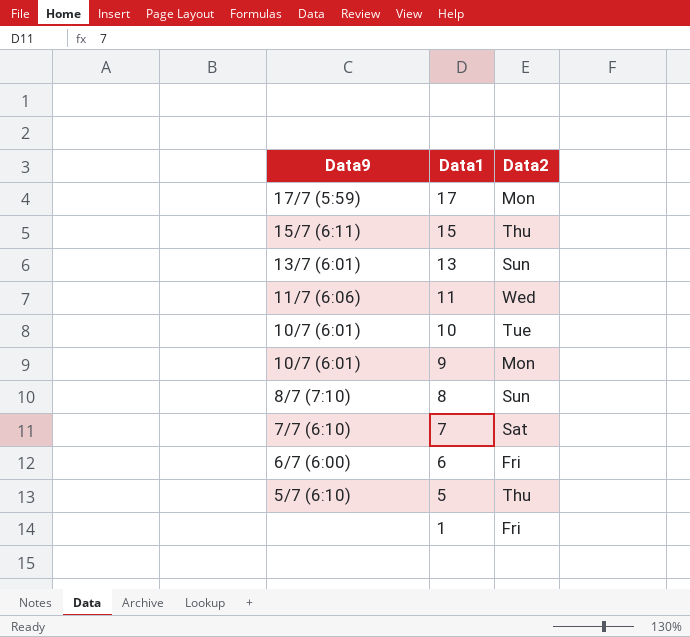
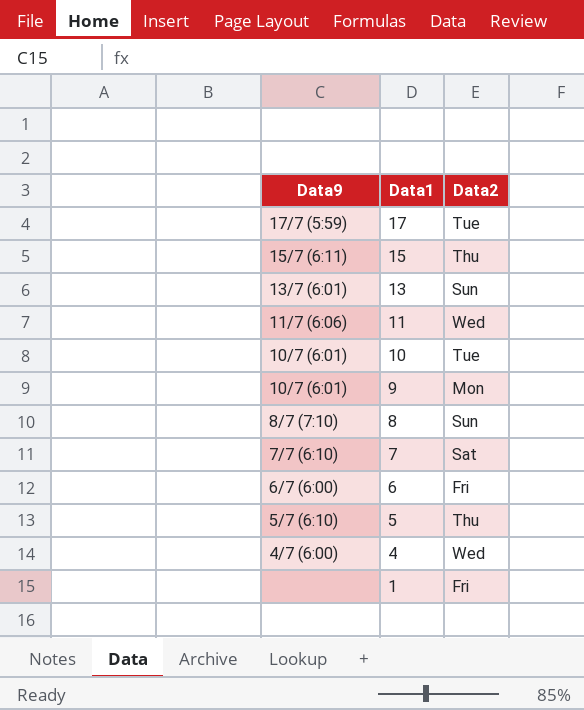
17 | Data2: Mon -> Tue
row 4: none -> 4/7 (6:00) | Wed

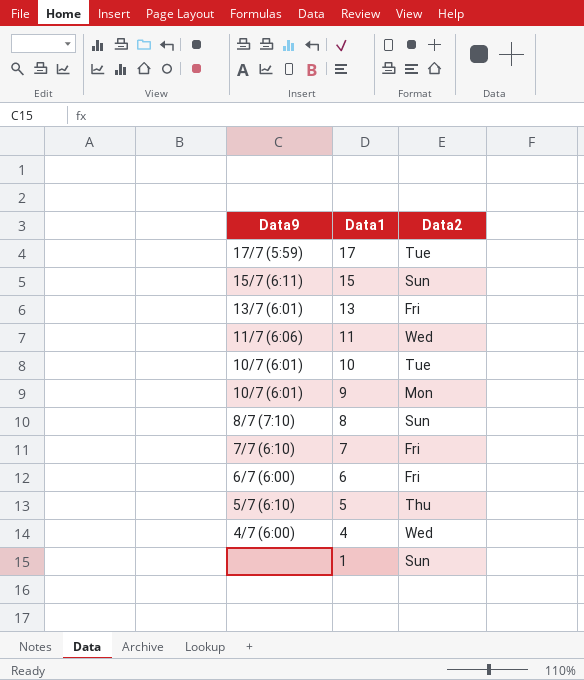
15 | Data2: Thu -> Sun
13 | Data2: Sun -> Fri
7 | Data2: Sat -> Fri
1 | Data2: Fri -> Sun

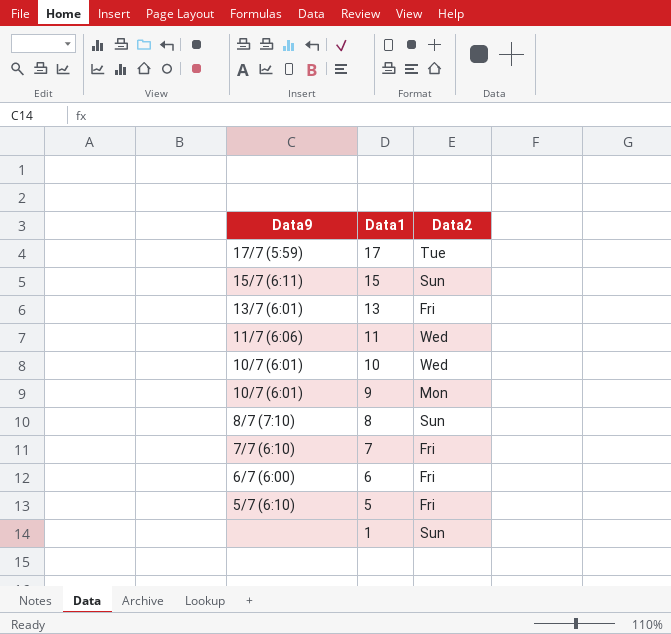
row 4: 4/7 (6:00) | Wed -> none
10 | Data2: Tue -> Wed
5 | Data2: Thu -> Fri

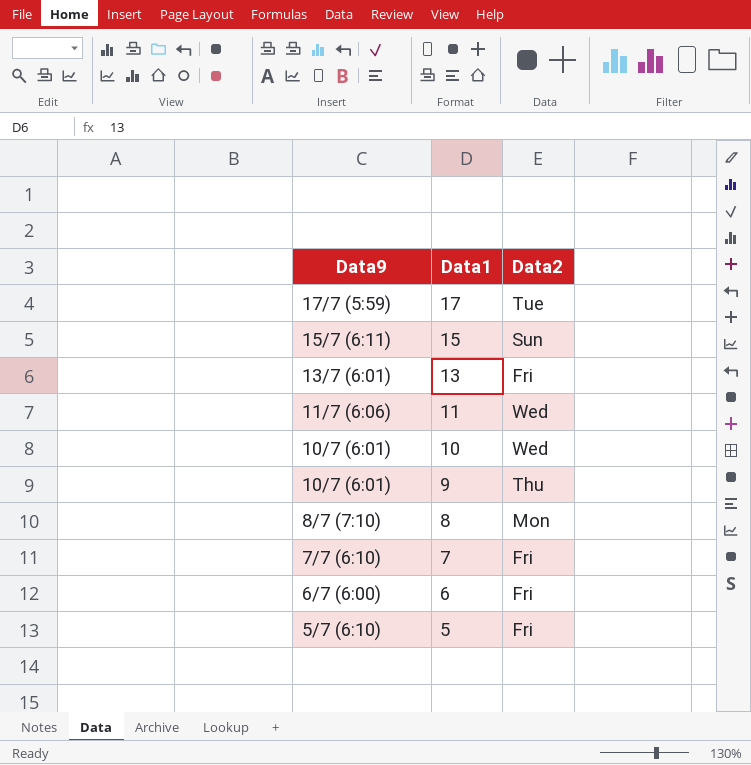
row 1: none | Sun -> none
9 | Data2: Mon -> Thu
8 | Data2: Sun -> Mon

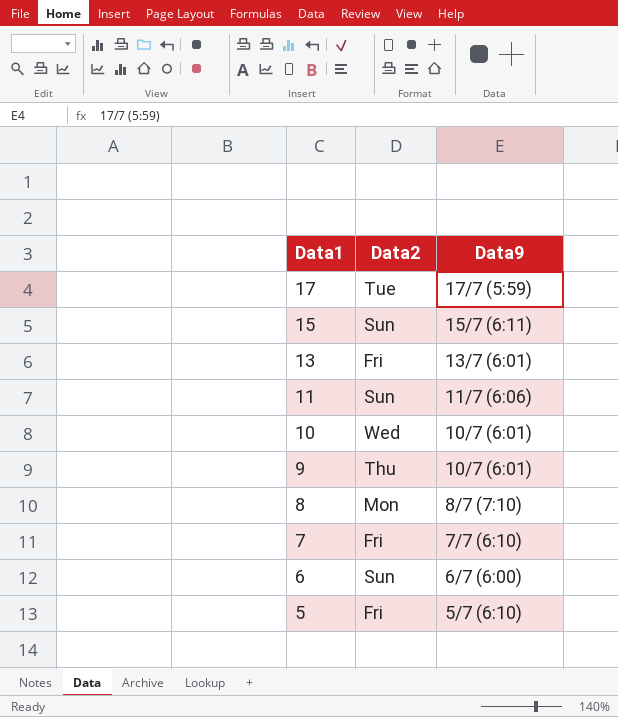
column Data9 | position: 1 -> 3
11 | Data2: Wed -> Sun
6 | Data2: Fri -> Sun

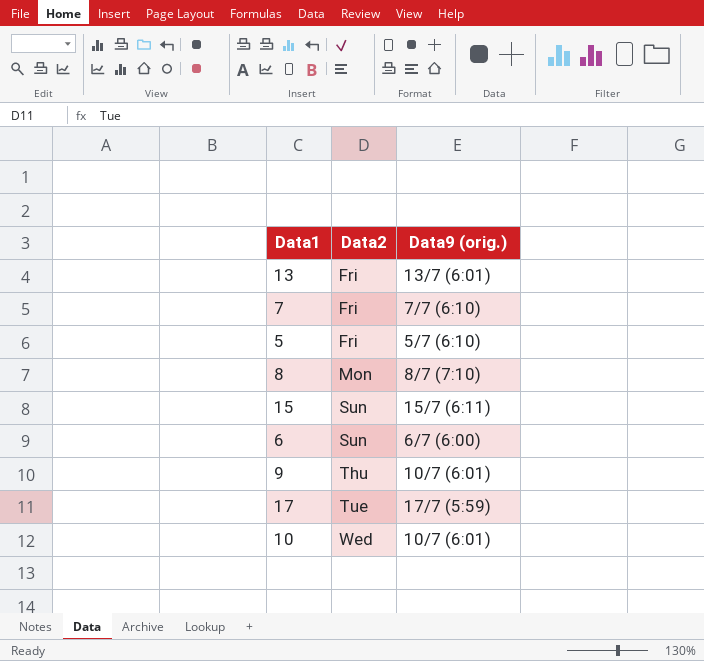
row order: Data1 descending -> Data2 ascending
column name: Data9 -> Data9 (orig.)
row 11: Sun | 11/7 (6:06) -> none

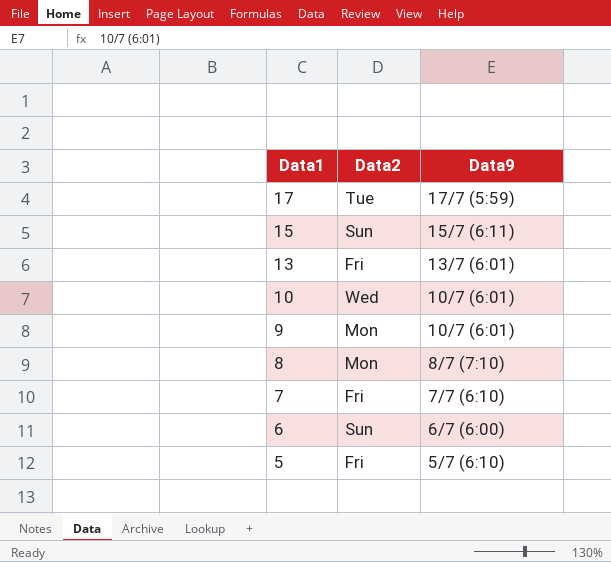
row order: Data2 ascending -> Data1 descending
column name: Data9 (orig.) -> Data9
9 | Data2: Thu -> Mon

